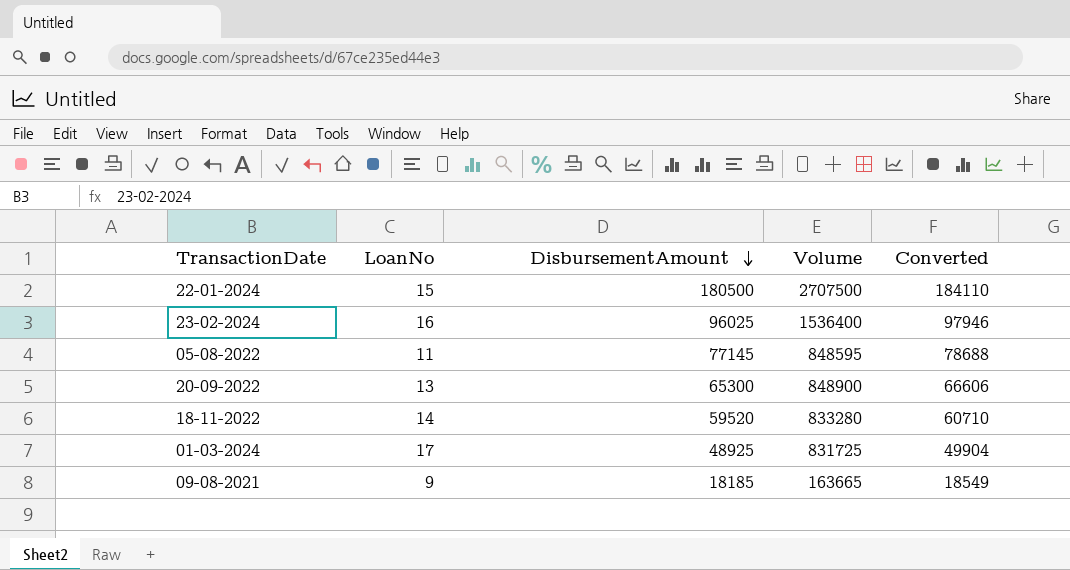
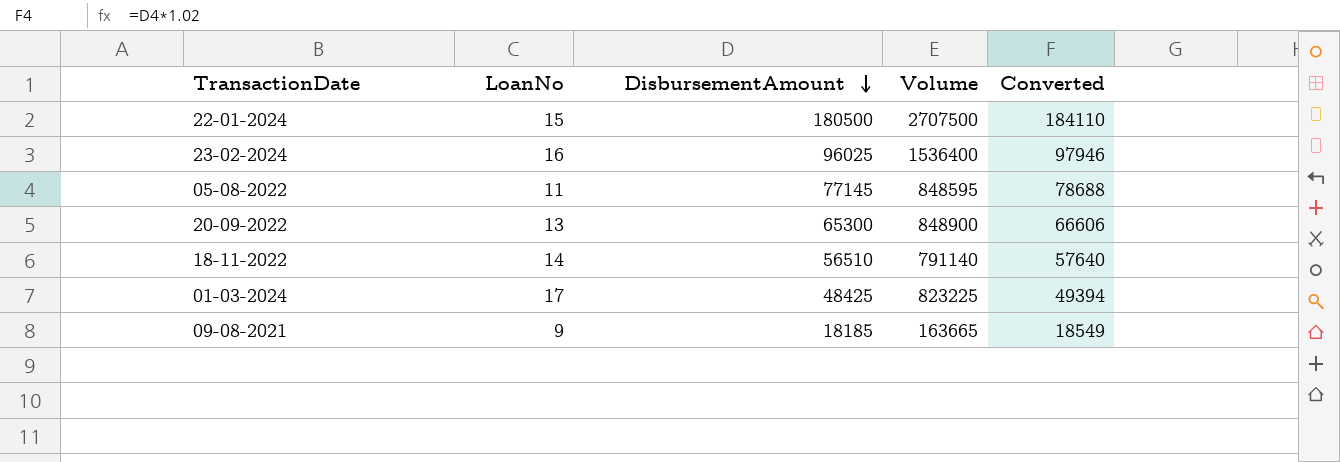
18-11-2022 | DisbursementAmount: 59520 -> 56510
18-11-2022 | Volume: 833280 -> 791140
18-11-2022 | Converted: 60710 -> 57640
01-03-2024 | DisbursementAmount: 48925 -> 48425
01-03-2024 | Volume: 831725 -> 823225
01-03-2024 | Converted: 49904 -> 49394

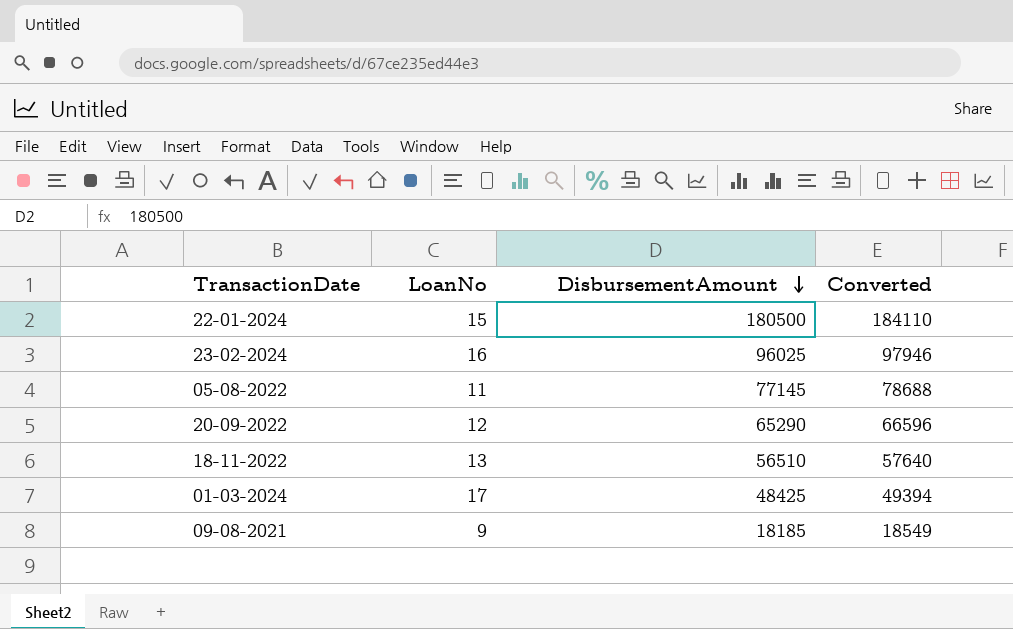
column Volume | formula: [LoanNo] * [DisbursementAmount] -> none
20-09-2022 | LoanNo: 13 -> 12
20-09-2022 | DisbursementAmount: 65300 -> 65290
20-09-2022 | Converted: 66606 -> 66596
18-11-2022 | LoanNo: 14 -> 13

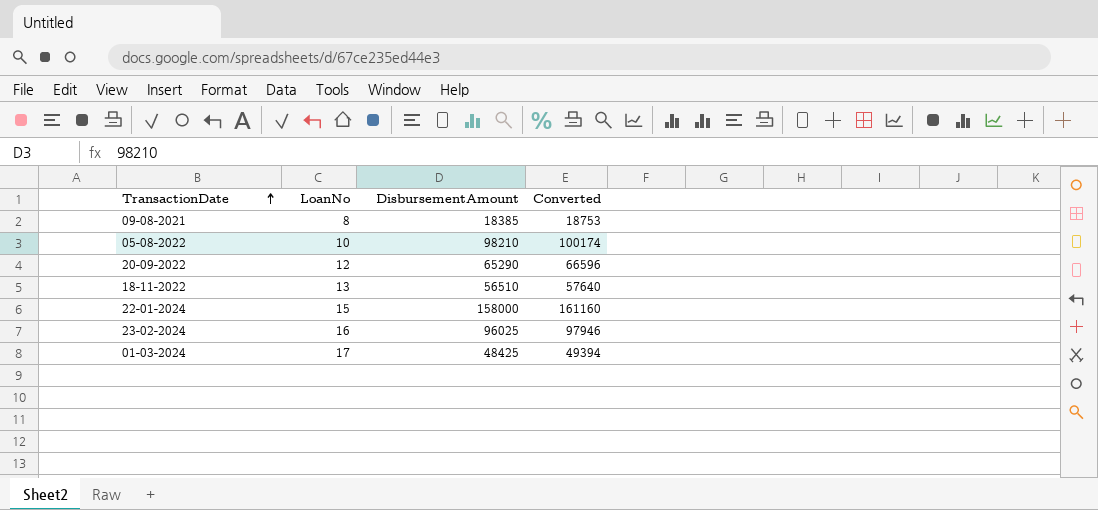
row order: DisbursementAmount descending -> TransactionDate ascending
09-08-2021 | LoanNo: 9 -> 8
09-08-2021 | DisbursementAmount: 18185 -> 18385
09-08-2021 | Converted: 18549 -> 18753
05-08-2022 | LoanNo: 11 -> 10
05-08-2022 | DisbursementAmount: 77145 -> 98210
05-08-2022 | Converted: 78688 -> 100174
22-01-2024 | DisbursementAmount: 180500 -> 158000
22-01-2024 | Converted: 184110 -> 161160

